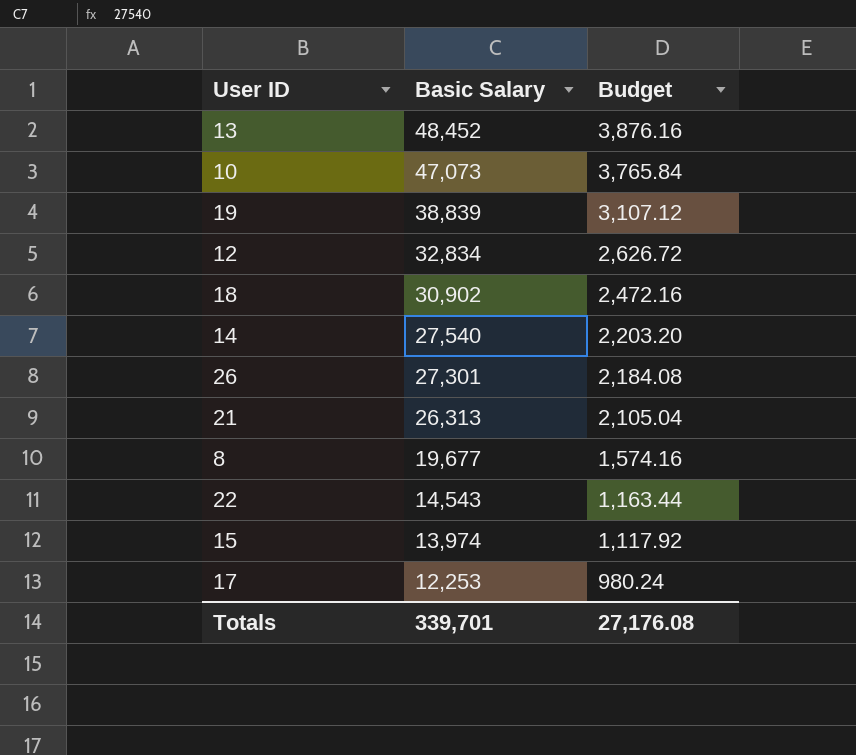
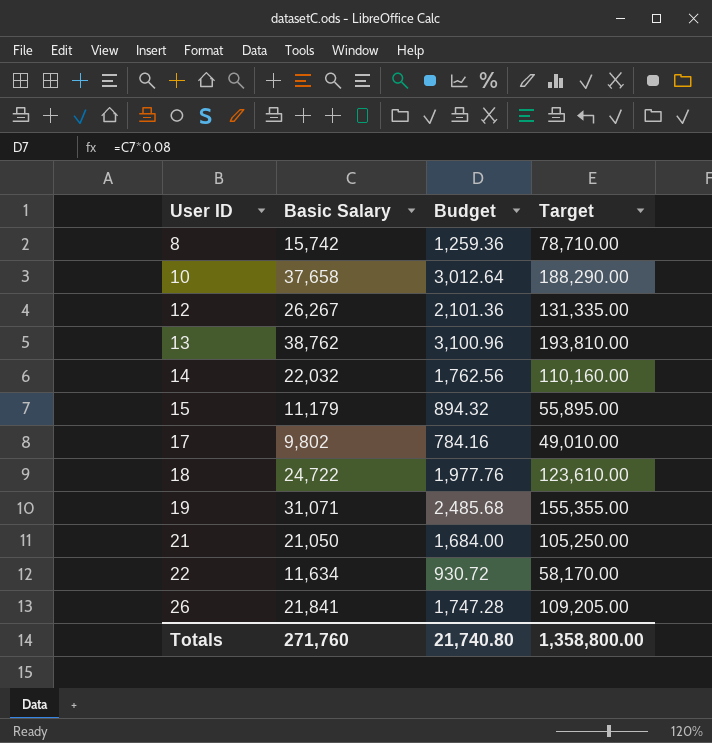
row order: Basic Salary descending -> User ID ascending
column Target | formula: none -> [Basic Salary] * 5
8 | Basic Salary: 19,677 -> 15,742
8 | Budget: 1,574.16 -> 1,259.36
10 | Basic Salary: 47,073 -> 37,658
10 | Budget: 3,765.84 -> 3,012.64
12 | Basic Salary: 32,834 -> 26,267
12 | Budget: 2,626.72 -> 2,101.36
13 | Basic Salary: 48,452 -> 38,762
13 | Budget: 3,876.16 -> 3,100.96
14 | Basic Salary: 27,540 -> 22,032
14 | Budget: 2,203.20 -> 1,762.56
15 | Basic Salary: 13,974 -> 11,179
15 | Budget: 1,117.92 -> 894.32
17 | Basic Salary: 12,253 -> 9,802
17 | Budget: 980.24 -> 784.16
18 | Basic Salary: 30,902 -> 24,722
18 | Budget: 2,472.16 -> 1,977.76
19 | Basic Salary: 38,839 -> 31,071
19 | Budget: 3,107.12 -> 2,485.68
21 | Basic Salary: 26,313 -> 21,050
21 | Budget: 2,105.04 -> 1,684.00
22 | Basic Salary: 14,543 -> 11,634
22 | Budget: 1,163.44 -> 930.72
26 | Basic Salary: 27,301 -> 21,841
26 | Budget: 2,184.08 -> 1,747.28
Totals | Basic Salary: 339,701 -> 271,760
Totals | Budget: 27,176.08 -> 21,740.80

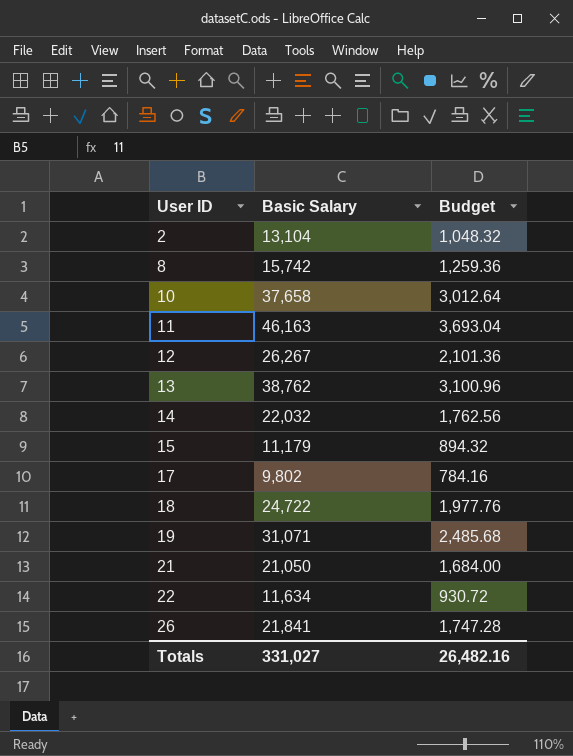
column Target | formula: [Basic Salary] * 5 -> none
row 2: none -> 13,104 | 1,048.32
row 11: none -> 46,163 | 3,693.04
Totals | Basic Salary: 271,760 -> 331,027
Totals | Budget: 21,740.80 -> 26,482.16

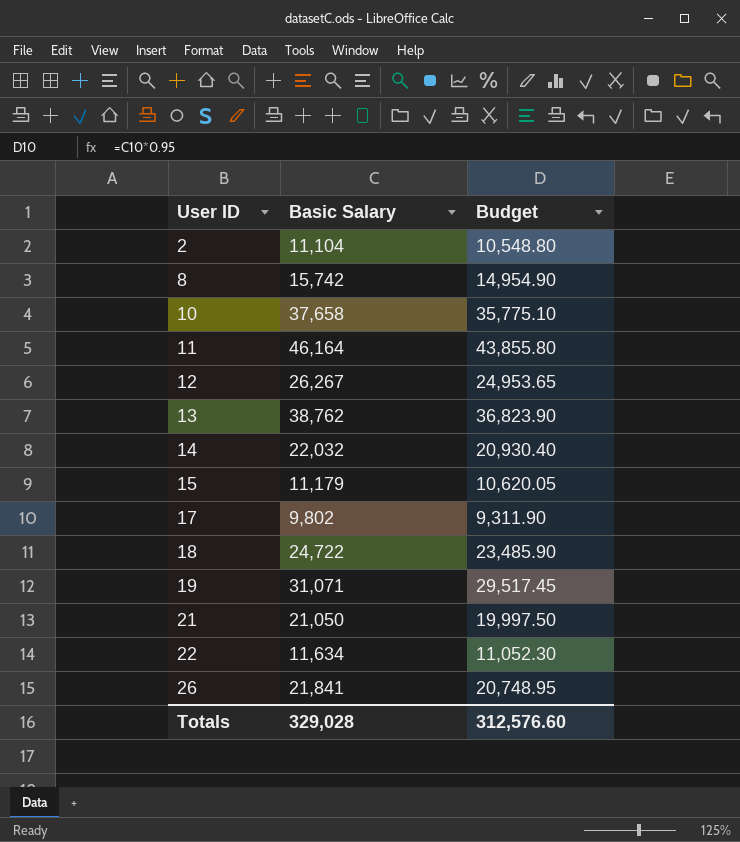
column Budget | formula: [Basic Salary] * 0.08 -> [Basic Salary] * 0.95
2 | Basic Salary: 13,104 -> 11,104
11 | Basic Salary: 46,163 -> 46,164
Totals | Basic Salary: 331,027 -> 329,028
Totals | Budget: 26,482.16 -> 312,576.60

